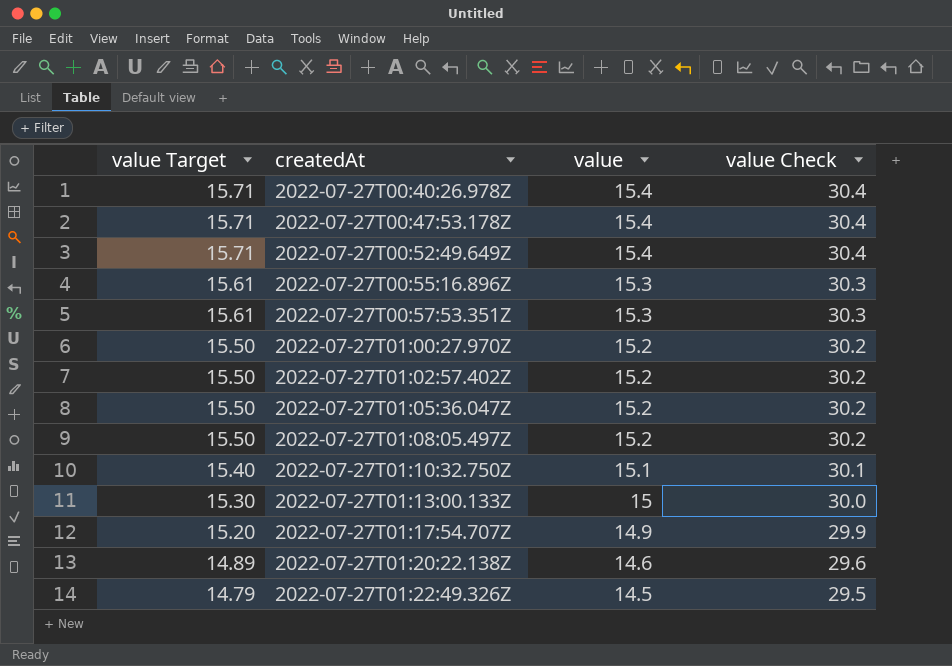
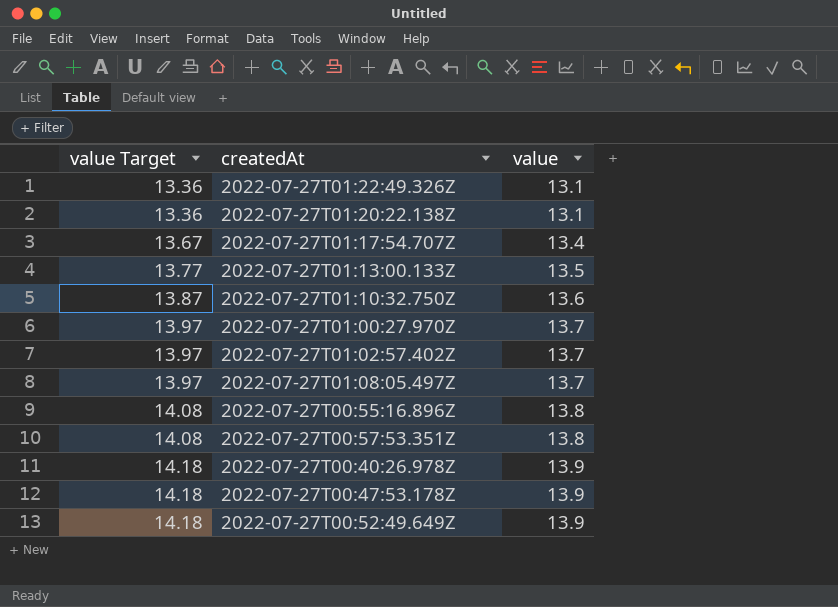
row order: value Target descending -> value Target ascending
column value Check | formula: [value] + 15 -> none
row 2022-07-27T01:05:36.047Z: 15.50 | 15.2 | 30.2 -> none
2022-07-27T01:22:49.326Z | value Target: 14.79 -> 13.36
2022-07-27T01:22:49.326Z | value: 14.5 -> 13.1
2022-07-27T01:20:22.138Z | value Target: 14.89 -> 13.36
2022-07-27T01:20:22.138Z | value: 14.6 -> 13.1
2022-07-27T01:17:54.707Z | value Target: 15.20 -> 13.67
2022-07-27T01:17:54.707Z | value: 14.9 -> 13.4
2022-07-27T01:13:00.133Z | value Target: 15.30 -> 13.77
2022-07-27T01:13:00.133Z | value: 15 -> 13.5
2022-07-27T01:10:32.750Z | value Target: 15.40 -> 13.87
2022-07-27T01:10:32.750Z | value: 15.1 -> 13.6
2022-07-27T01:00:27.970Z | value Target: 15.50 -> 13.97
2022-07-27T01:00:27.970Z | value: 15.2 -> 13.7
2022-07-27T01:02:57.402Z | value Target: 15.50 -> 13.97
2022-07-27T01:02:57.402Z | value: 15.2 -> 13.7
2022-07-27T01:08:05.497Z | value Target: 15.50 -> 13.97
2022-07-27T01:08:05.497Z | value: 15.2 -> 13.7
2022-07-27T00:55:16.896Z | value Target: 15.61 -> 14.08
2022-07-27T00:55:16.896Z | value: 15.3 -> 13.8
2022-07-27T00:57:53.351Z | value Target: 15.61 -> 14.08
2022-07-27T00:57:53.351Z | value: 15.3 -> 13.8
2022-07-27T00:40:26.978Z | value Target: 15.71 -> 14.18
2022-07-27T00:40:26.978Z | value: 15.4 -> 13.9
2022-07-27T00:47:53.178Z | value Target: 15.71 -> 14.18
2022-07-27T00:47:53.178Z | value: 15.4 -> 13.9
2022-07-27T00:52:49.649Z | value Target: 15.71 -> 14.18
2022-07-27T00:52:49.649Z | value: 15.4 -> 13.9

